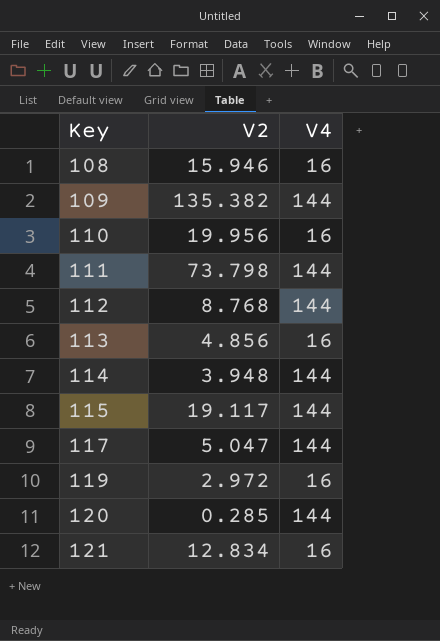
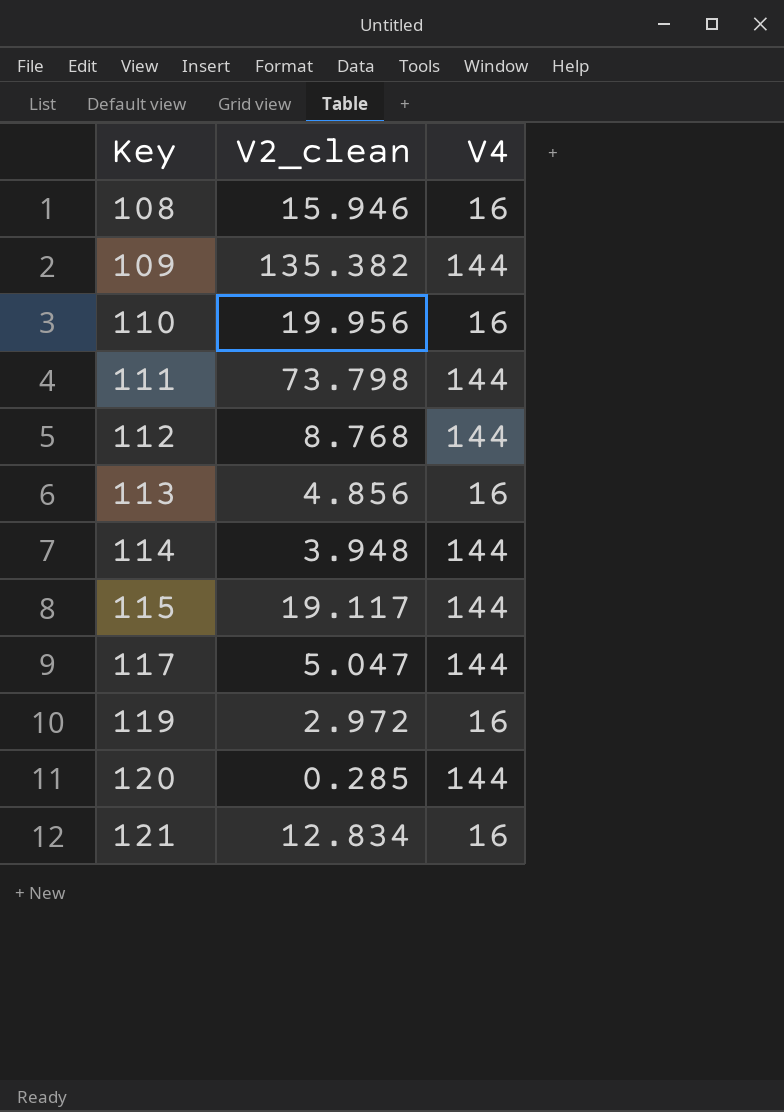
column name: V2 -> V2_clean

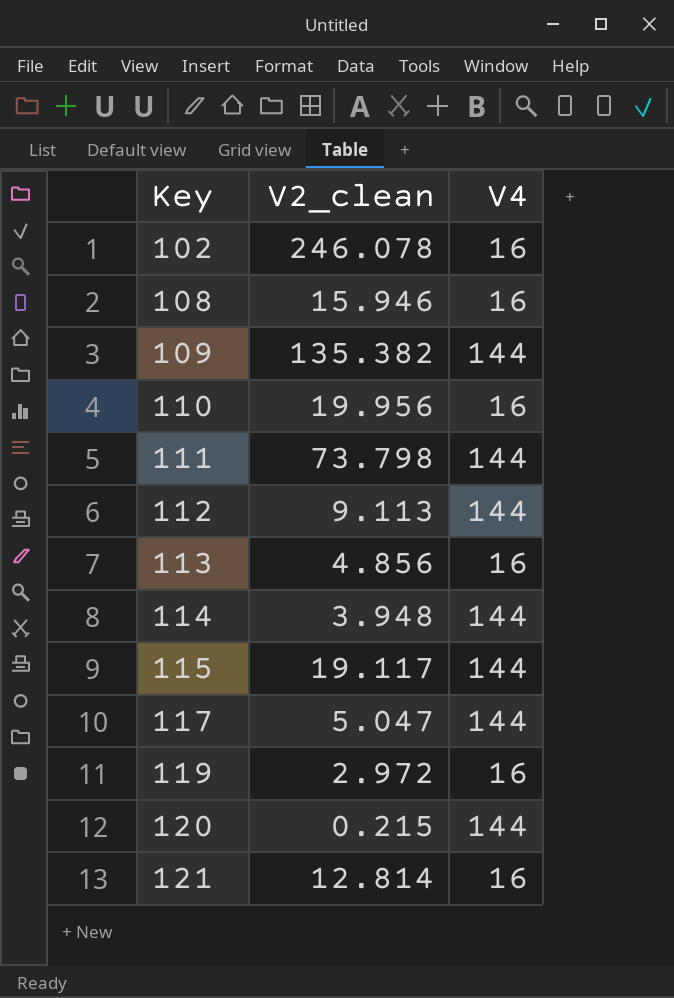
row 102: none -> 246.078 | 16
112 | V2_clean: 8.768 -> 9.113
120 | V2_clean: 0.285 -> 0.215
121 | V2_clean: 12.834 -> 12.814

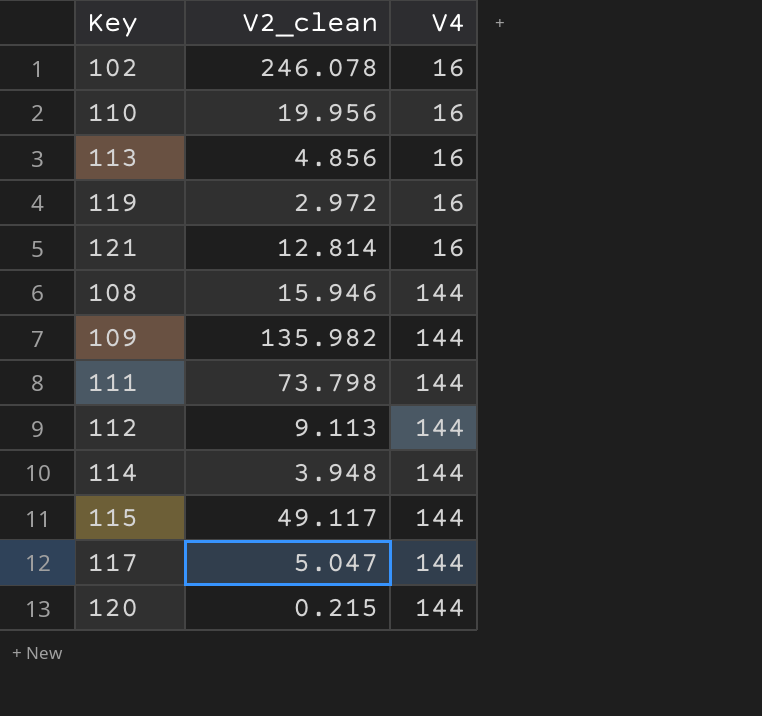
row order: Key ascending -> V4 ascending
108 | V4: 16 -> 144
109 | V2_clean: 135.382 -> 135.982
115 | V2_clean: 19.117 -> 49.117

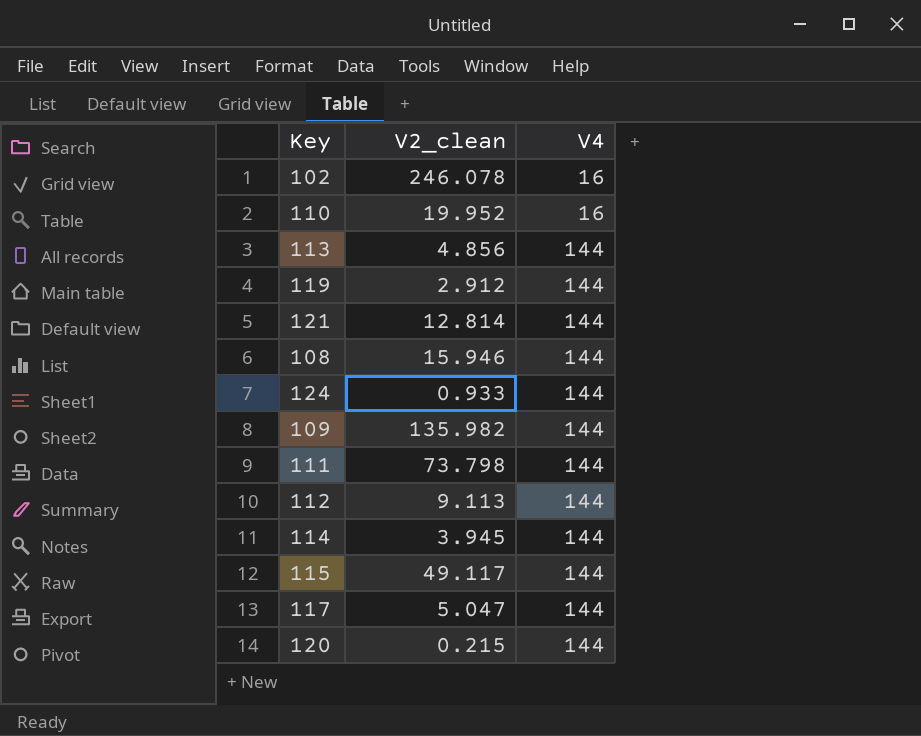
110 | V2_clean: 19.956 -> 19.952
113 | V4: 16 -> 144
119 | V2_clean: 2.972 -> 2.912
119 | V4: 16 -> 144
121 | V4: 16 -> 144
row 124: none -> 0.933 | 144
114 | V2_clean: 3.948 -> 3.945

